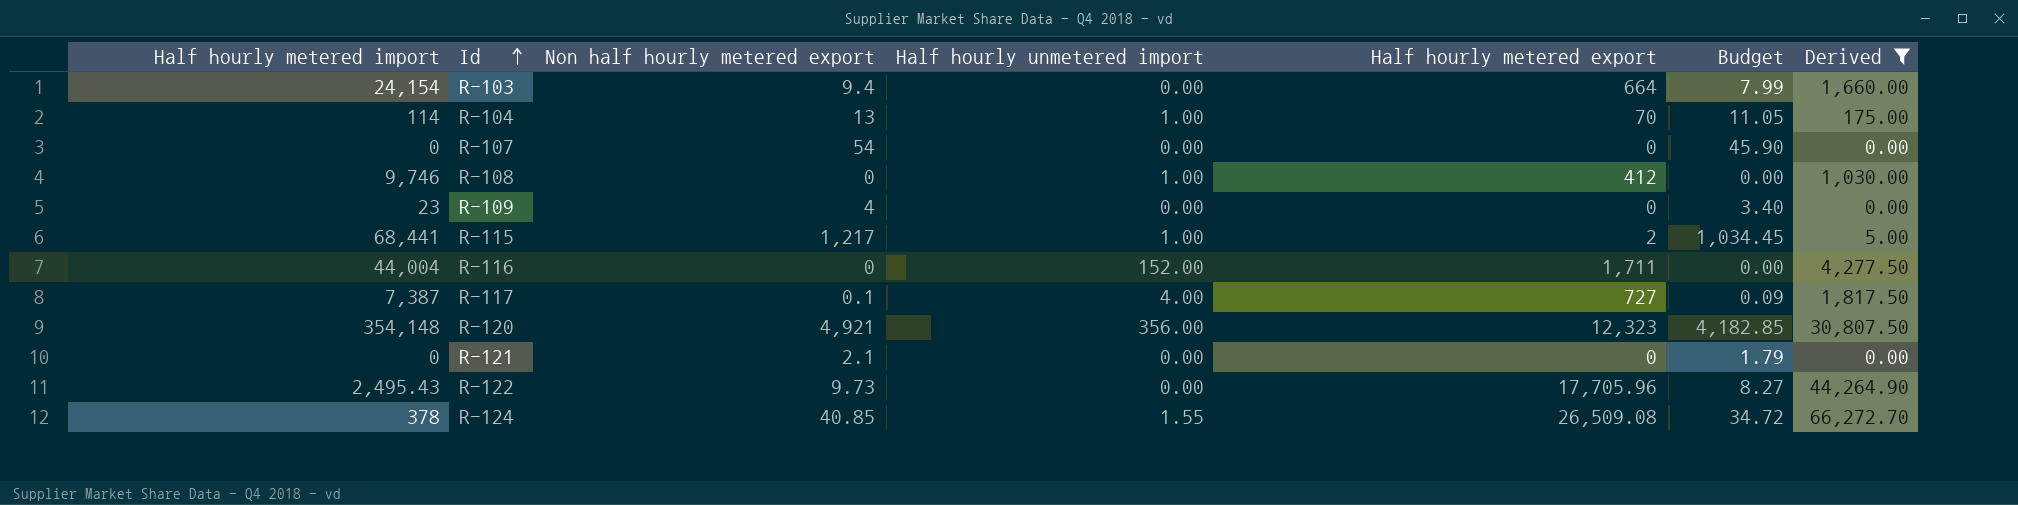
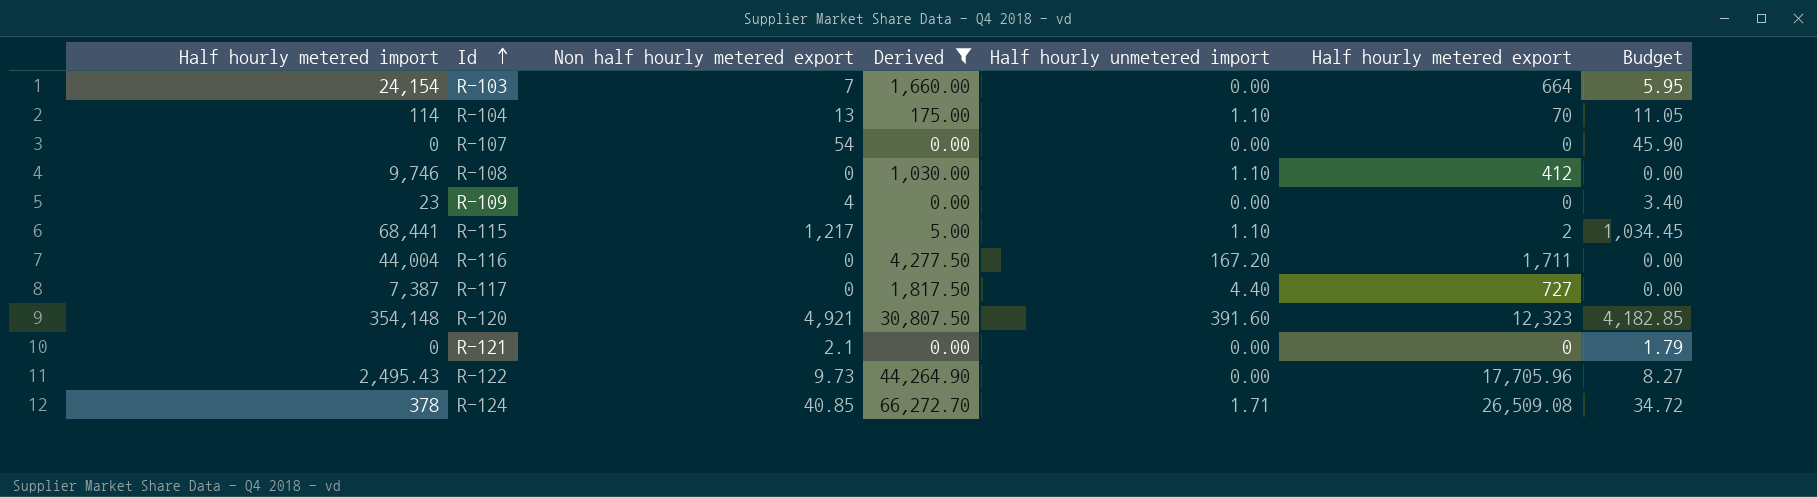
column Derived | position: 7 -> 4
R-103 | Non half hourly metered export: 9.4 -> 7
R-103 | Budget: 7.99 -> 5.95
R-104 | Half hourly unmetered import: 1.00 -> 1.10
R-108 | Half hourly unmetered import: 1.00 -> 1.10
R-115 | Half hourly unmetered import: 1.00 -> 1.10
R-116 | Half hourly unmetered import: 152.00 -> 167.20
R-117 | Non half hourly metered export: 0.1 -> 0
R-117 | Half hourly unmetered import: 4.00 -> 4.40
R-117 | Budget: 0.09 -> 0.00
R-120 | Half hourly unmetered import: 356.00 -> 391.60
R-124 | Half hourly unmetered import: 1.55 -> 1.71

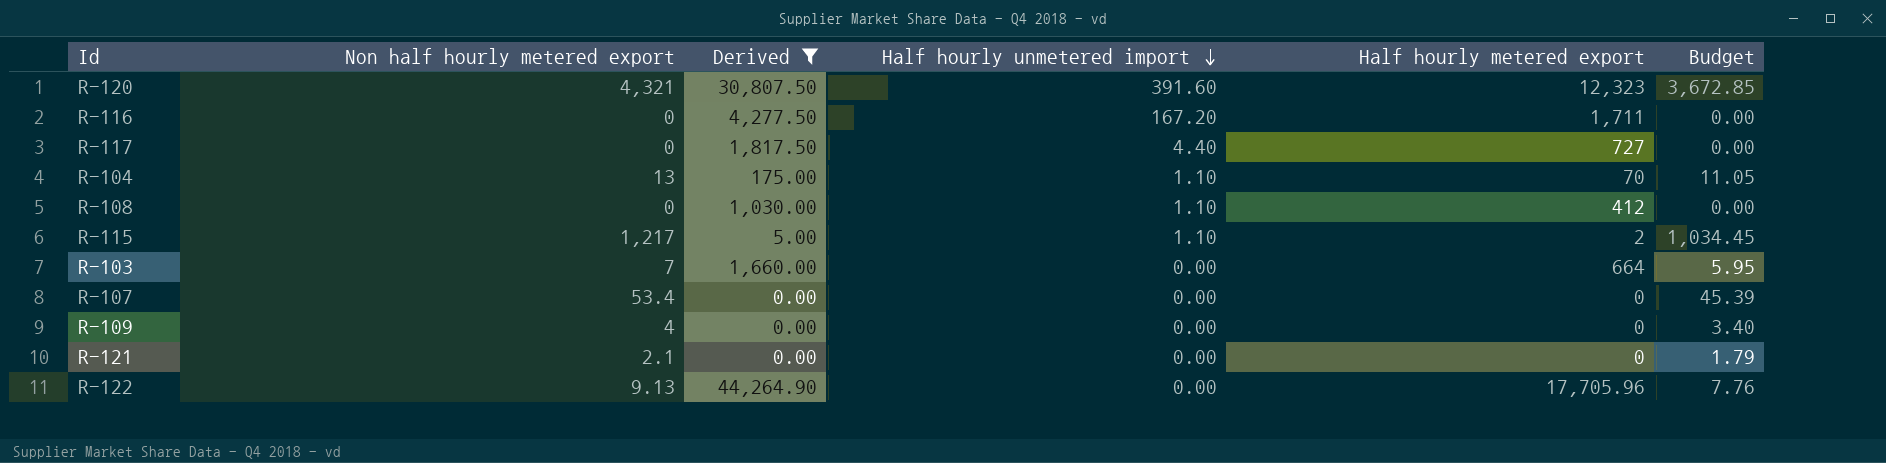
row order: Id ascending -> Half hourly unmetered import descending
column Half hourly metered import | position: 1 -> none
row R-124: 378 | 40.85 | 66,272.70 | 1.71 | 26,509.08 | 34.72 -> none
R-120 | Non half hourly metered export: 4,921 -> 4,321
R-120 | Budget: 4,182.85 -> 3,672.85
R-107 | Non half hourly metered export: 54 -> 53.4
R-107 | Budget: 45.90 -> 45.39
R-122 | Non half hourly metered export: 9.73 -> 9.13
R-122 | Budget: 8.27 -> 7.76

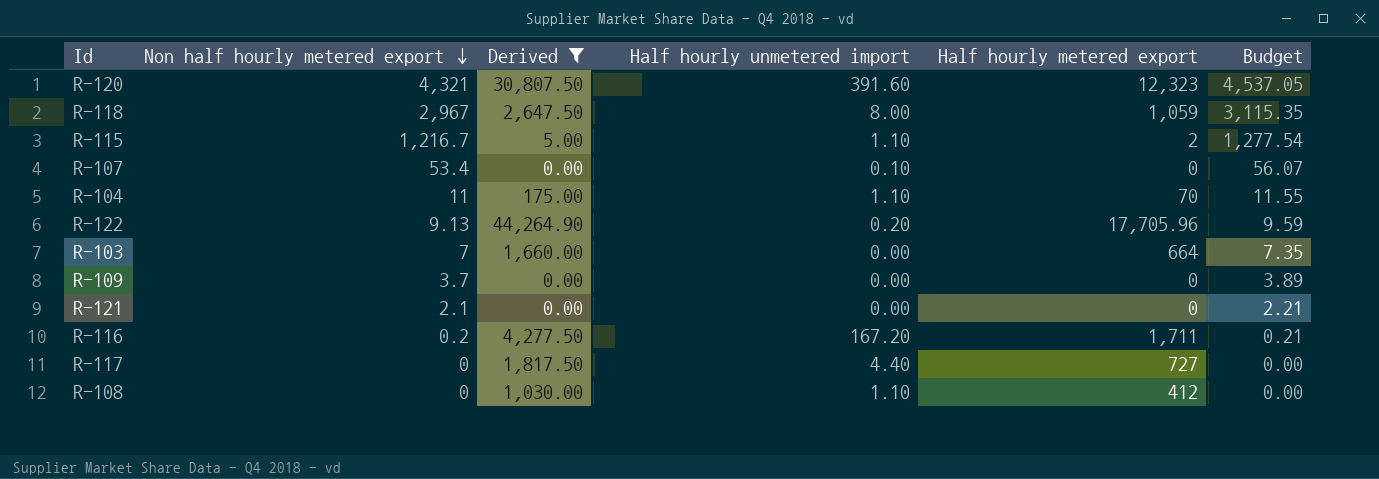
row order: Half hourly unmetered import descending -> Non half hourly metered export descending
column Budget | formula: [Non half hourly metered export] * 0.85 -> [Non half hourly metered export] * 1.05
row R-118: none -> 2,967 | 2,647.50 | 8.00 | 1,059 | 3,115.35
R-115 | Non half hourly metered export: 1,217 -> 1,216.7
R-107 | Half hourly unmetered import: 0.00 -> 0.10
R-104 | Non half hourly metered export: 13 -> 11
R-122 | Half hourly unmetered import: 0.00 -> 0.20
R-109 | Non half hourly metered export: 4 -> 3.7
R-116 | Non half hourly metered export: 0 -> 0.2

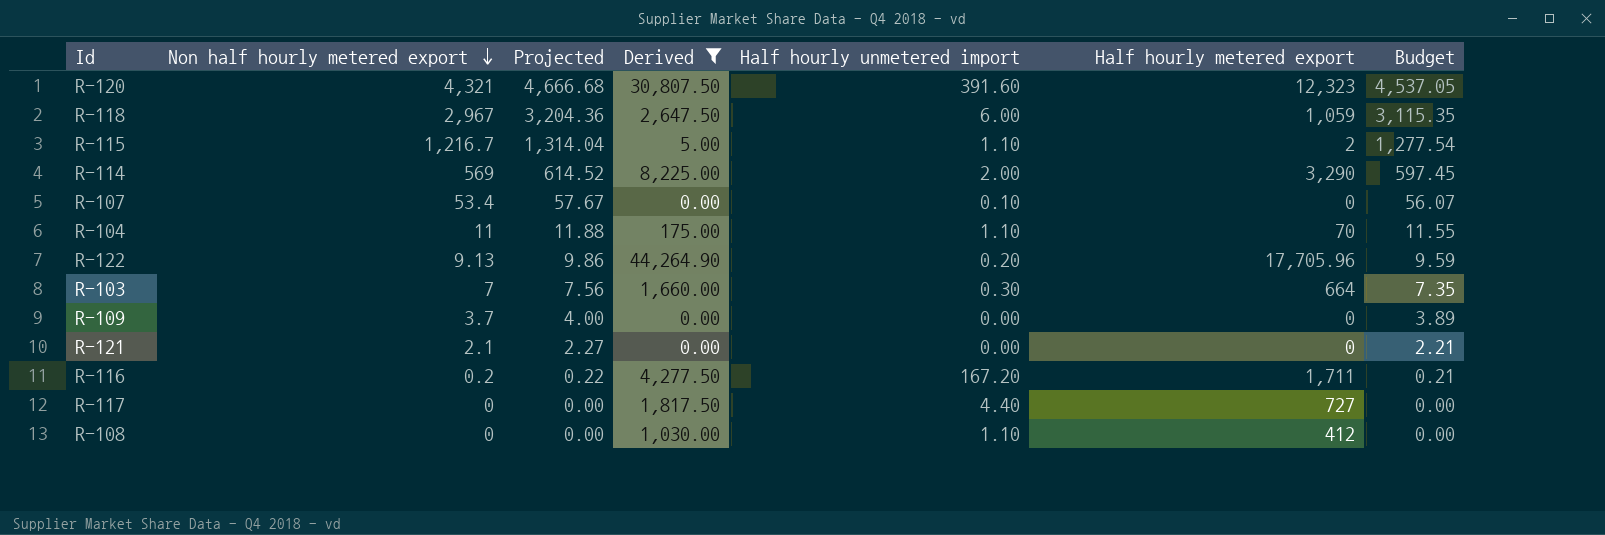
column Projected | formula: none -> [Non half hourly metered export] * 1.08
R-118 | Half hourly unmetered import: 8.00 -> 6.00
row R-114: none -> 569 | 614.52 | 8,225.00 | 2.00 | 3,290 | 597.45
R-103 | Half hourly unmetered import: 0.00 -> 0.30

